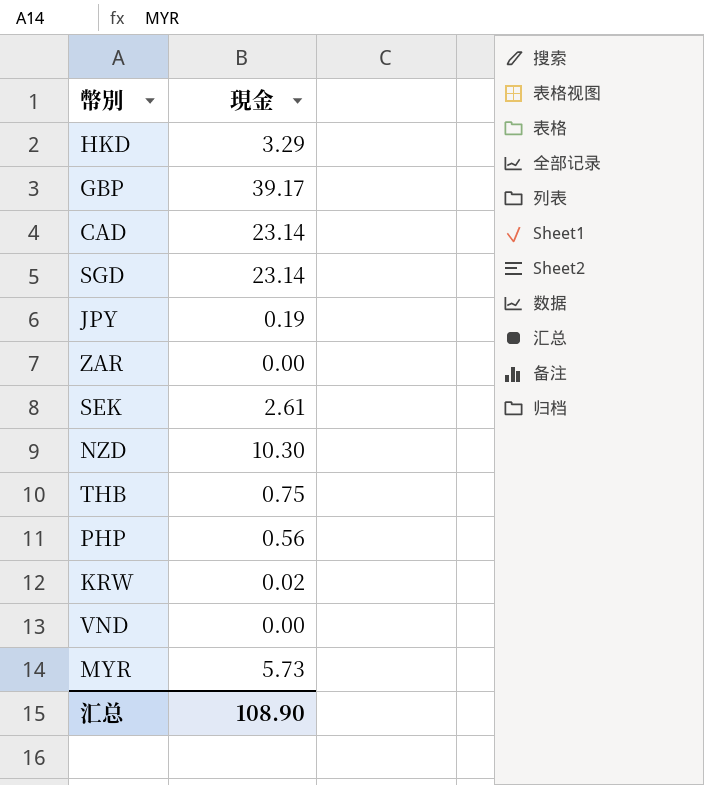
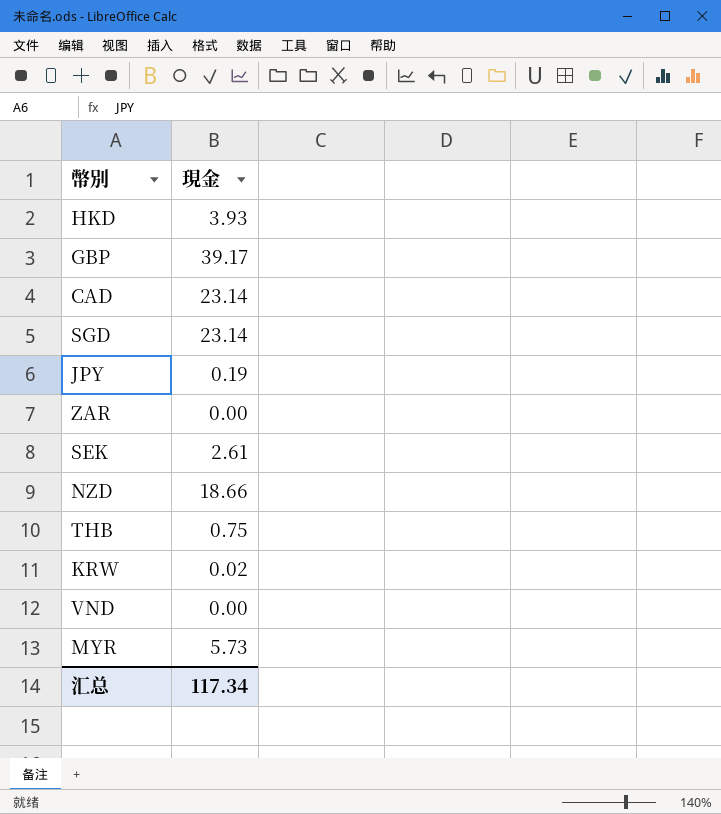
row PHP: 0.56 -> none
HKD | 現金: 3.29 -> 3.93
NZD | 現金: 10.30 -> 18.66
汇总 | 現金: 108.90 -> 117.34

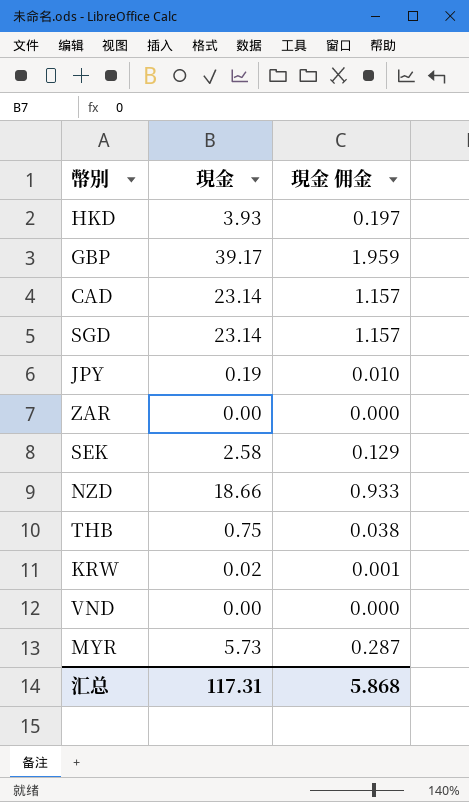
column 現金 佣金 | formula: none -> [現金] * 0.05
SEK | 現金: 2.61 -> 2.58
汇总 | 現金: 117.34 -> 117.31

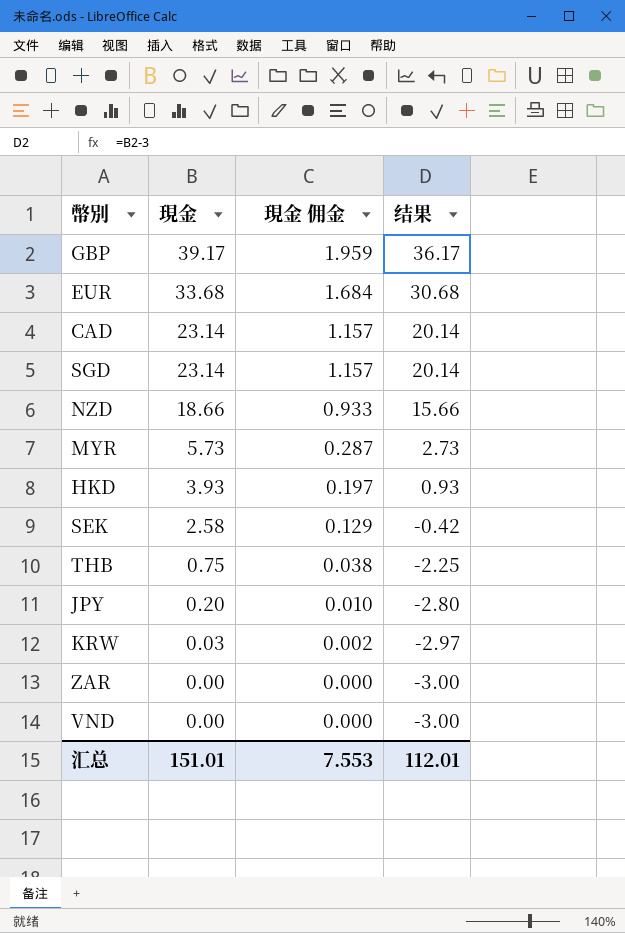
row order: none -> 現金 descending
column 结果 | formula: none -> [現金] - 3
row EUR: none -> 33.68 | 1.684 | 30.68
JPY | 現金: 0.19 -> 0.20
KRW | 現金: 0.02 -> 0.03
KRW | 現金 佣金: 0.001 -> 0.002
汇总 | 現金: 117.31 -> 151.01
汇总 | 現金 佣金: 5.868 -> 7.553

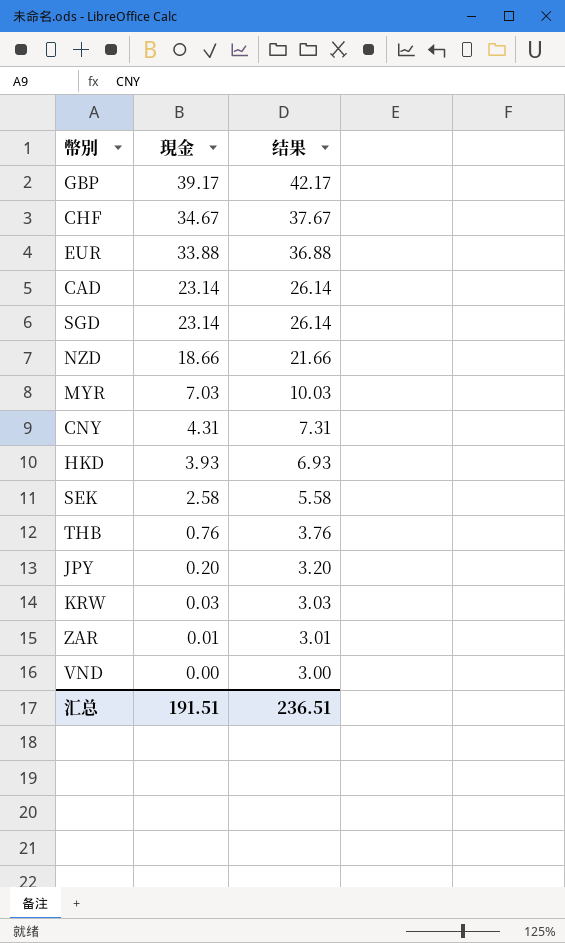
column 現金 佣金 | formula: [現金] * 0.05 -> none
column 结果 | formula: [現金] - 3 -> [現金] + 3
row CHF: none -> 34.67 | 37.67
EUR | 現金: 33.68 -> 33.88
MYR | 現金: 5.73 -> 7.03
row CNY: none -> 4.31 | 7.31
THB | 現金: 0.75 -> 0.76
ZAR | 現金: 0.00 -> 0.01
汇总 | 現金: 151.01 -> 191.51
汇总 | 结果: 112.01 -> 236.51

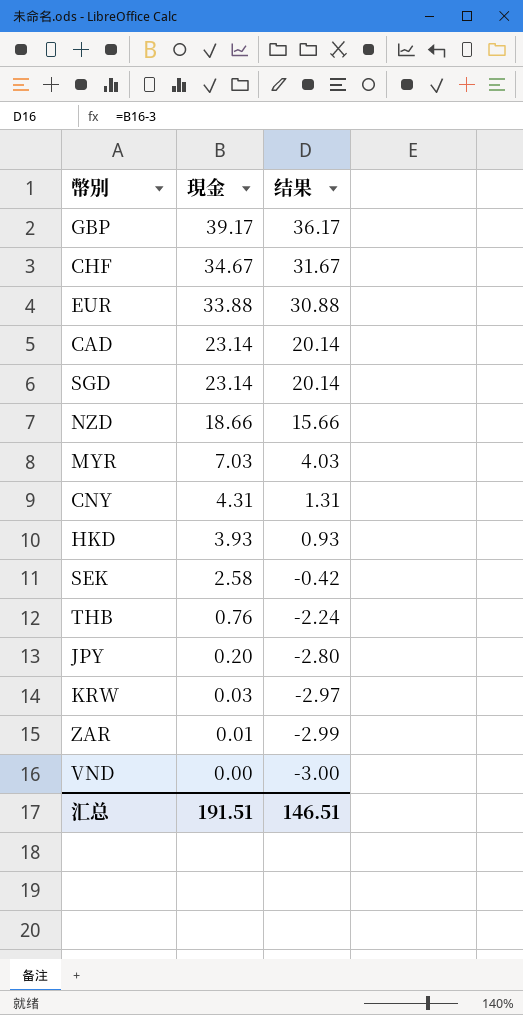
column 结果 | formula: [現金] + 3 -> [現金] - 3
汇总 | 结果: 236.51 -> 146.51

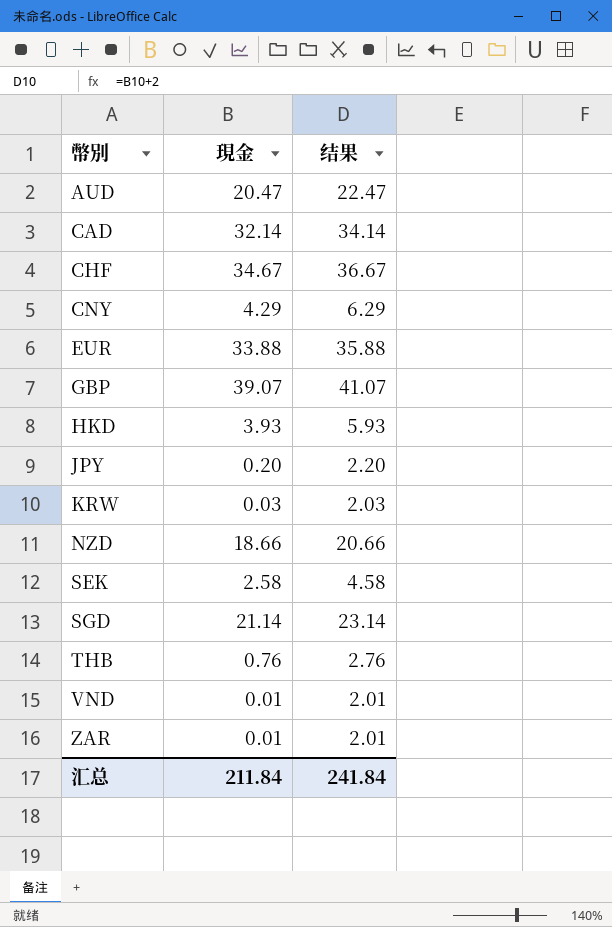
row order: 現金 descending -> 幣別 ascending
column 结果 | formula: [現金] - 3 -> [現金] + 2
row MYR: 7.03 | 4.03 -> none
row AUD: none -> 20.47 | 22.47
CAD | 現金: 23.14 -> 32.14
CNY | 現金: 4.31 -> 4.29
GBP | 現金: 39.17 -> 39.07
SGD | 現金: 23.14 -> 21.14
VND | 現金: 0.00 -> 0.01
汇总 | 現金: 191.51 -> 211.84
汇总 | 结果: 146.51 -> 241.84

